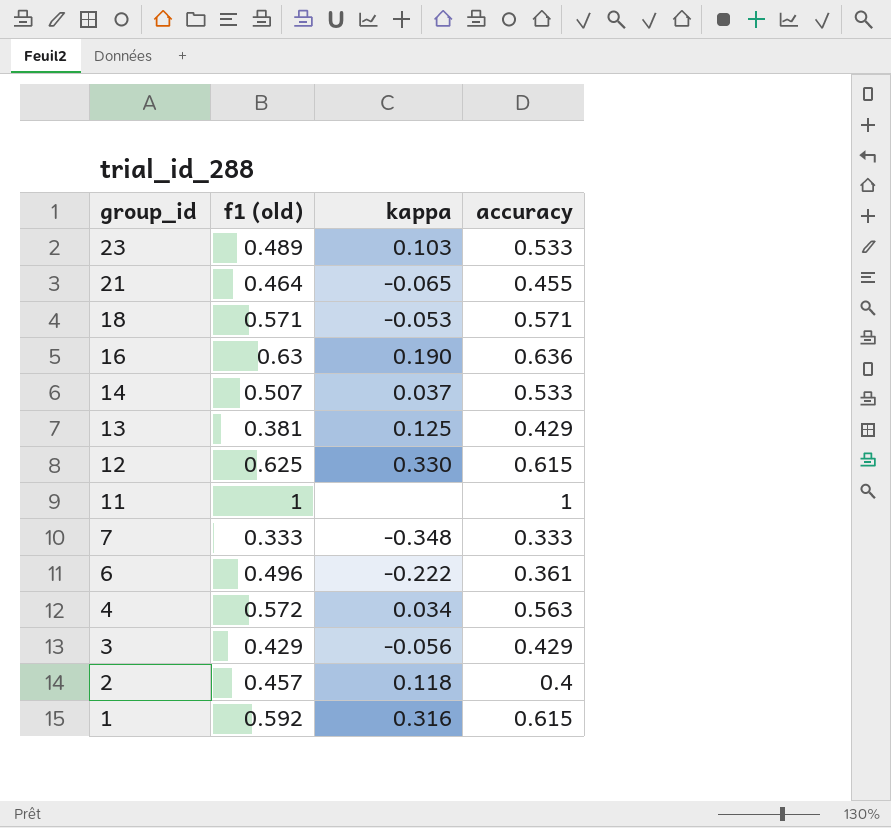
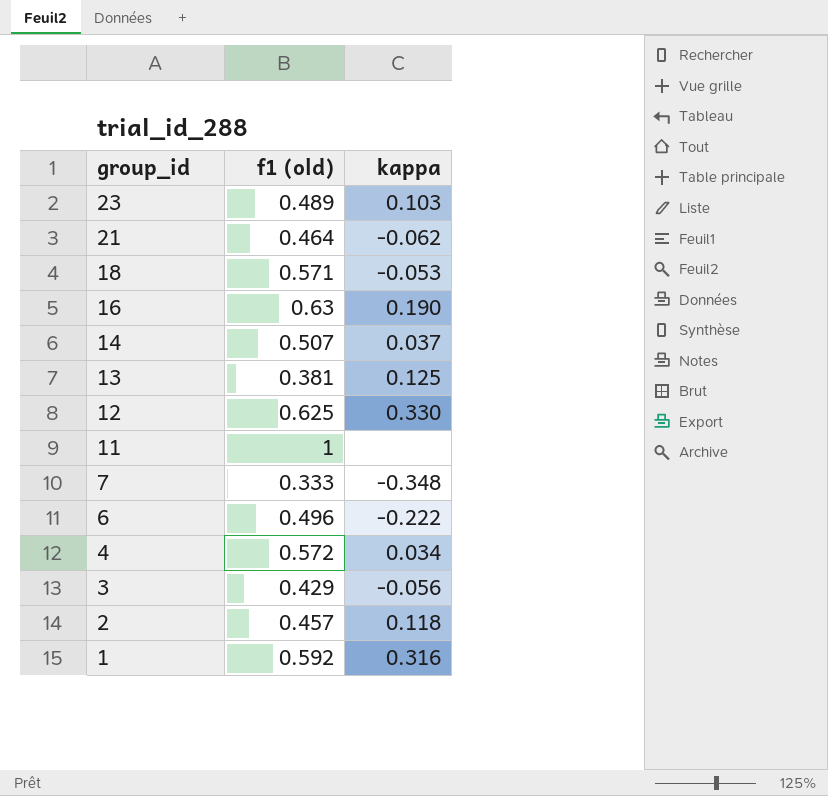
column accuracy | position: 4 -> none
21 | kappa: -0.065 -> -0.062

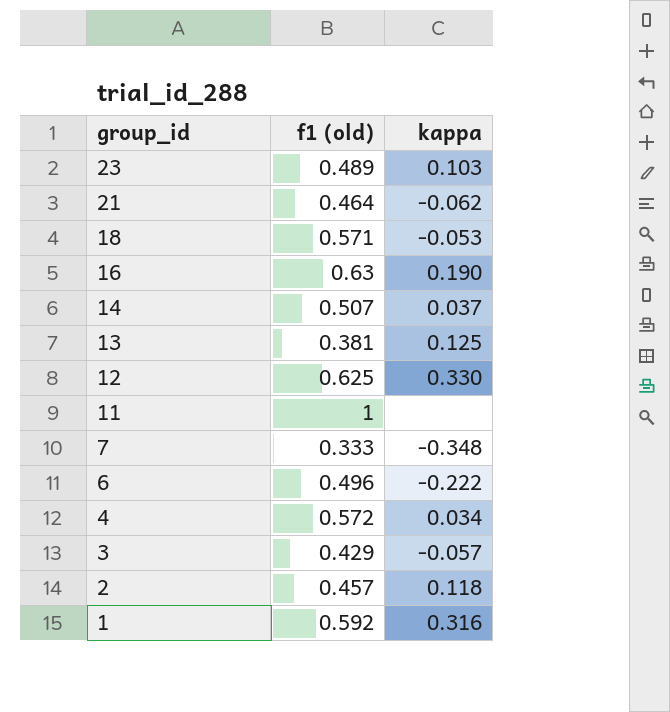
3 | kappa: -0.056 -> -0.057

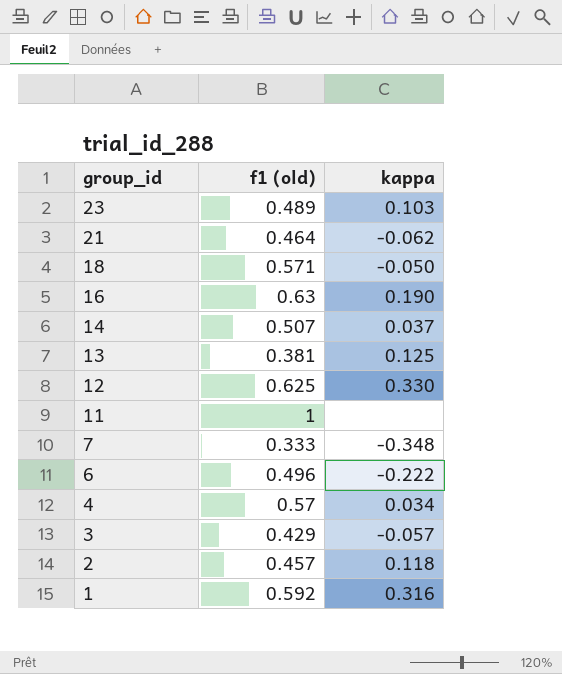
18 | kappa: -0.053 -> -0.050
4 | f1 (old): 0.572 -> 0.57

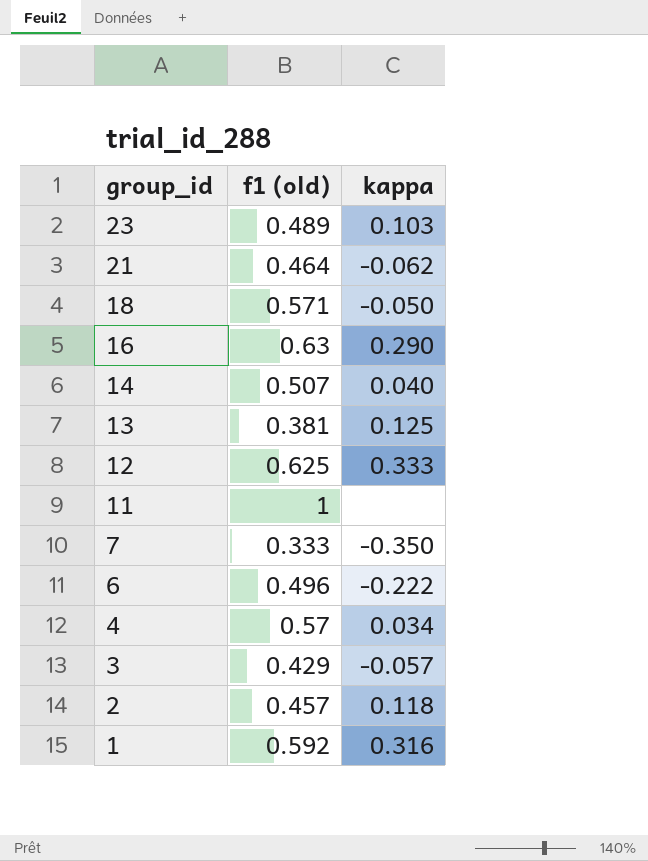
16 | kappa: 0.190 -> 0.290
14 | kappa: 0.037 -> 0.040
12 | kappa: 0.330 -> 0.333
7 | kappa: -0.348 -> -0.350

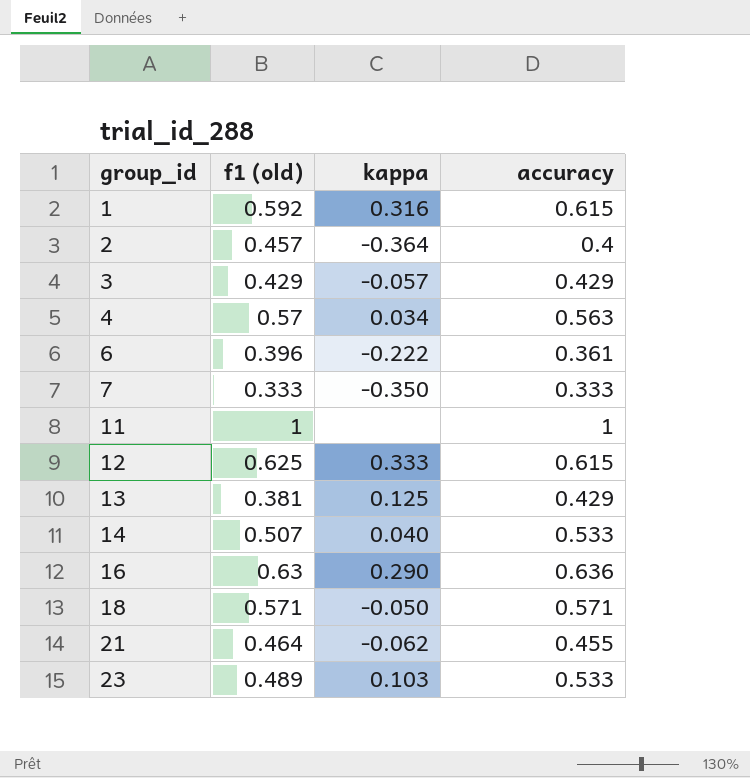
row order: group_id descending -> group_id ascending
column accuracy | position: none -> 4
2 | kappa: 0.118 -> -0.364
6 | f1 (old): 0.496 -> 0.396

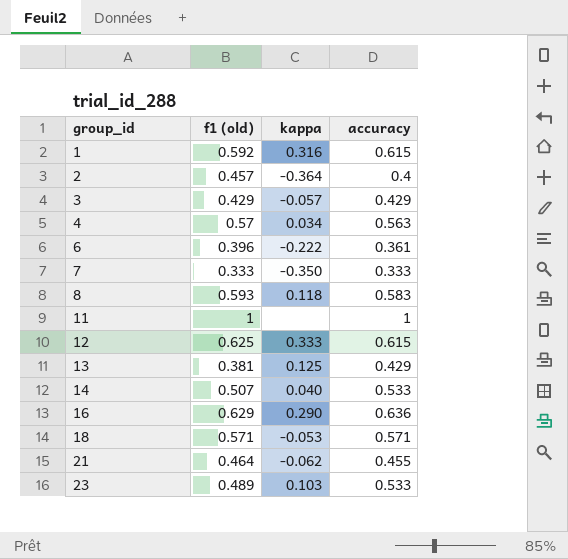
row 8: none -> 0.593 | 0.118 | 0.583
16 | f1 (old): 0.63 -> 0.629
18 | kappa: -0.050 -> -0.053

